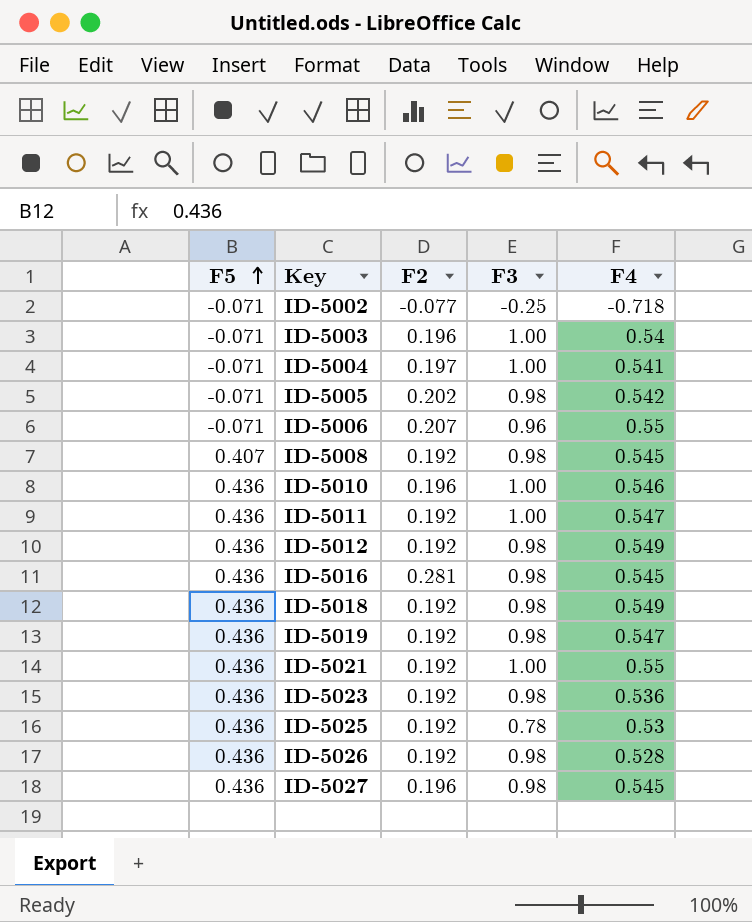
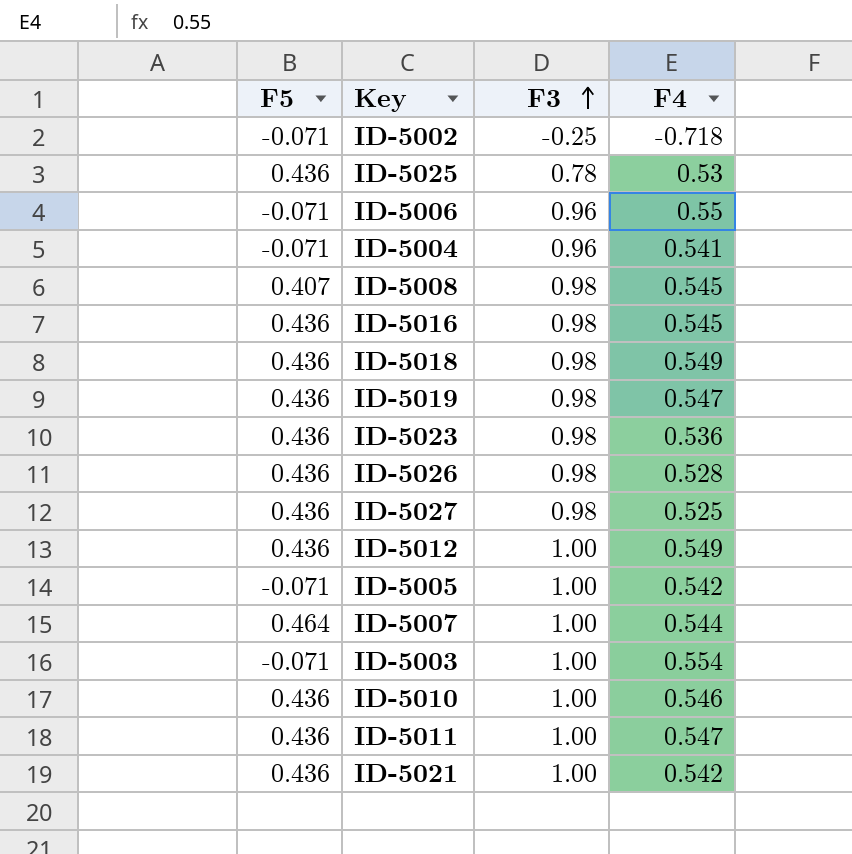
row order: F5 ascending -> F3 ascending
column F2 | position: 3 -> none
ID-5004 | F3: 1.00 -> 0.96
ID-5027 | F4: 0.545 -> 0.525
ID-5012 | F3: 0.98 -> 1.00
ID-5005 | F3: 0.98 -> 1.00
row ID-5007: none -> 0.464 | 1.00 | 0.544
ID-5003 | F4: 0.54 -> 0.554
ID-5021 | F4: 0.55 -> 0.542

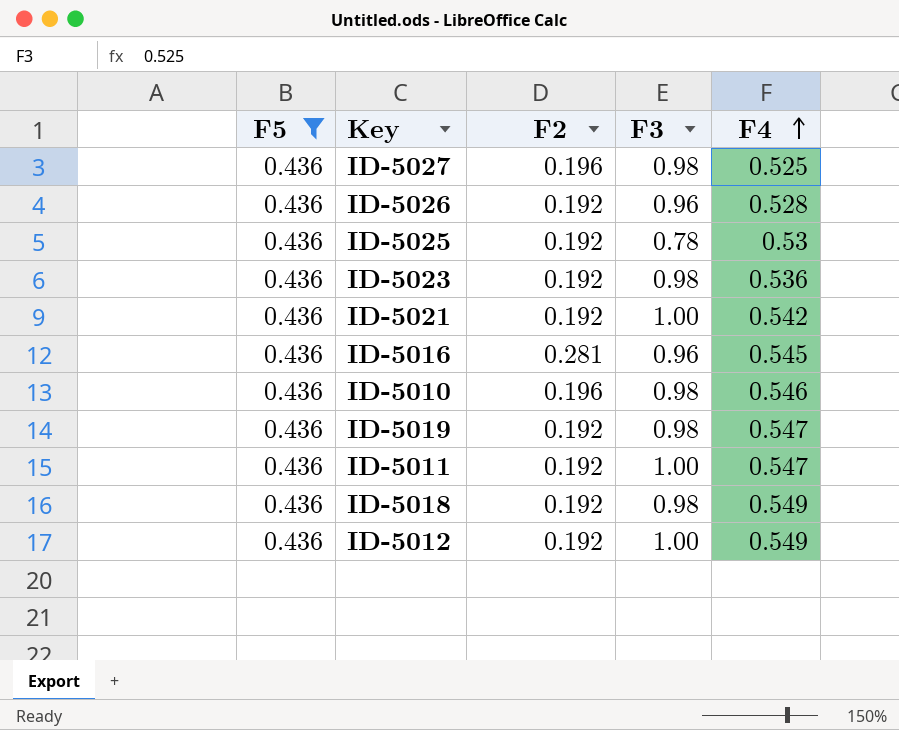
filter: none -> F5 = 0.436
row order: F3 ascending -> F4 ascending
column F2 | position: none -> 3
ID-5026 | F3: 0.98 -> 0.96
ID-5016 | F3: 0.98 -> 0.96
ID-5010 | F3: 1.00 -> 0.98

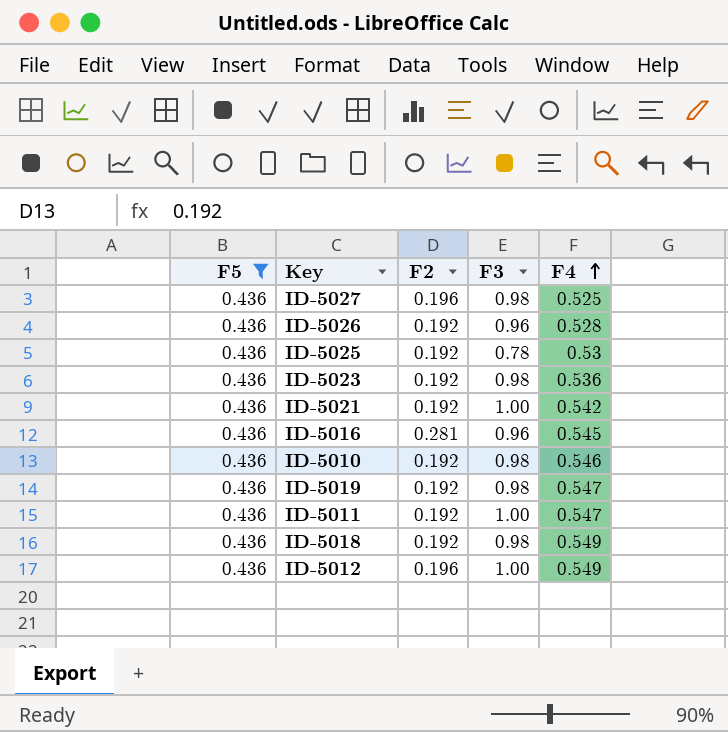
ID-5010 | F2: 0.196 -> 0.192
ID-5012 | F2: 0.192 -> 0.196

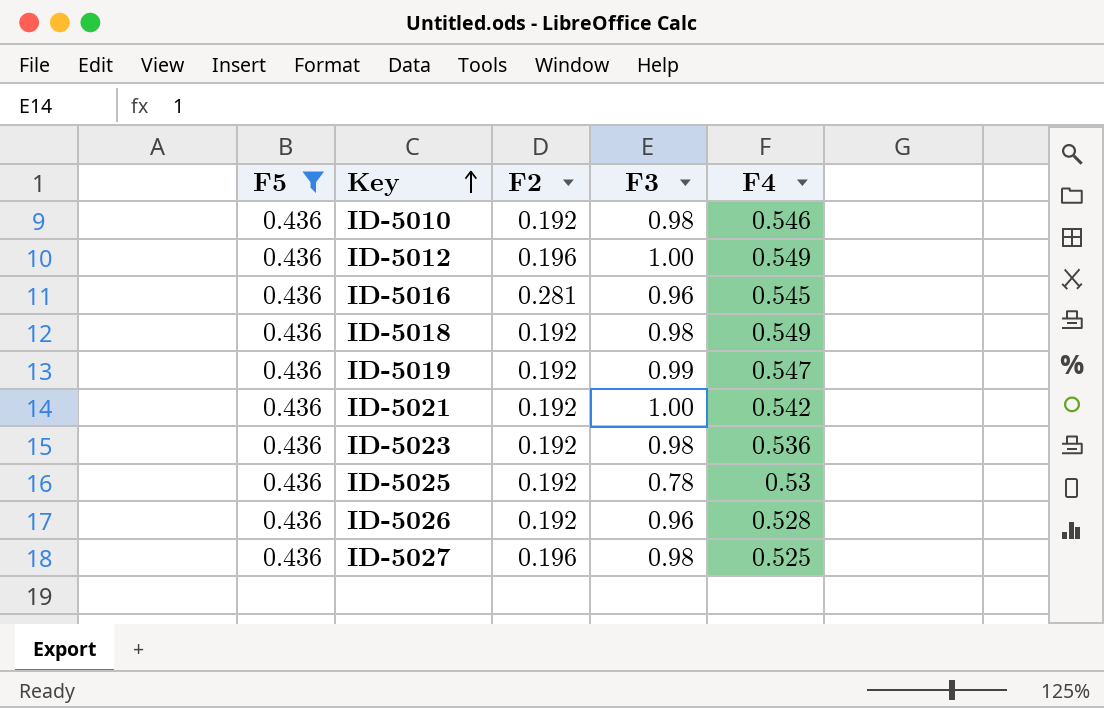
row order: F4 ascending -> Key ascending
row ID-5011: 0.436 | 0.192 | 1.00 | 0.547 -> none
ID-5019 | F3: 0.98 -> 0.99

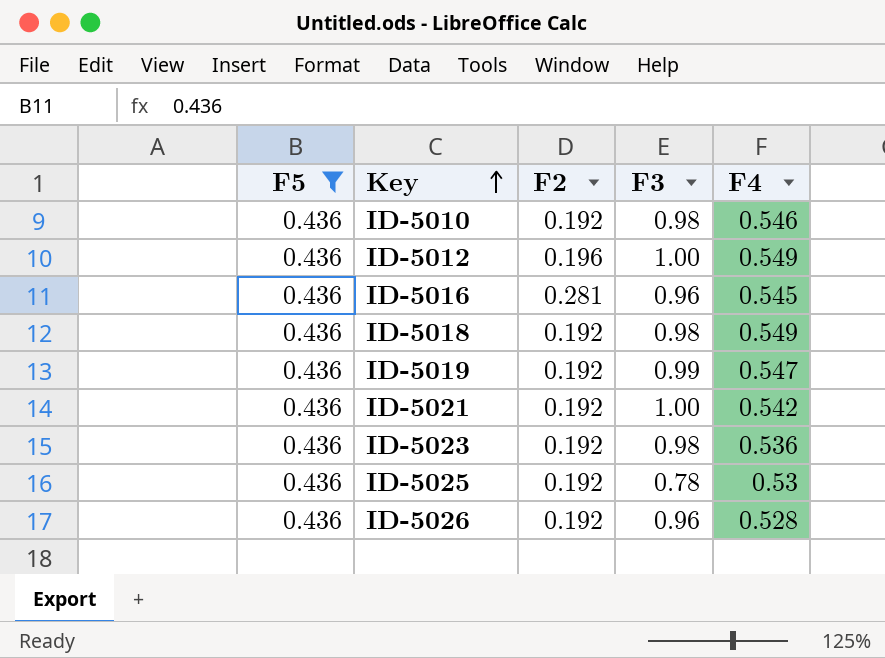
row ID-5027: 0.436 | 0.196 | 0.98 | 0.525 -> none

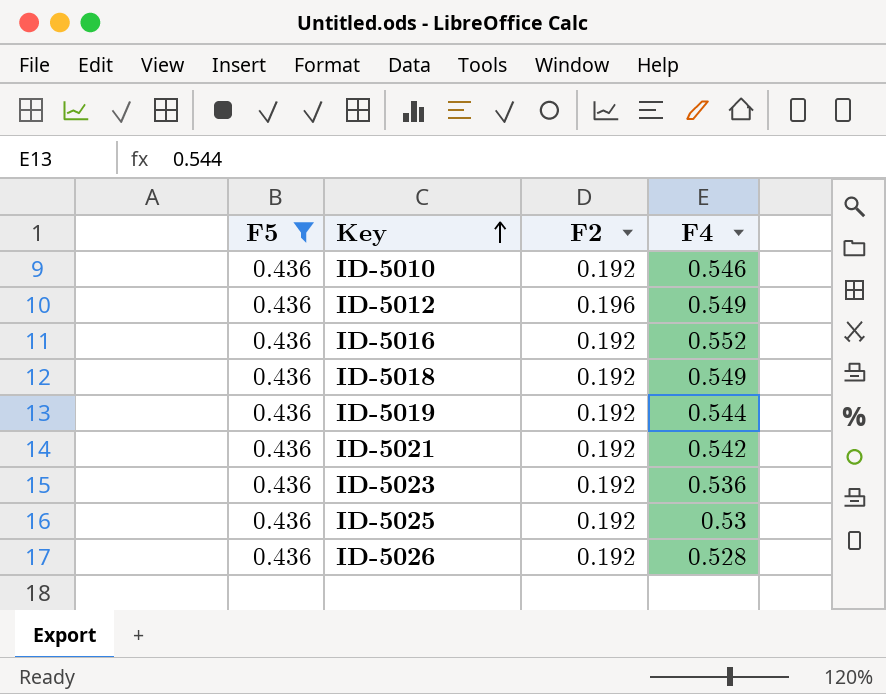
column F3 | position: 4 -> none
ID-5016 | F2: 0.281 -> 0.192
ID-5016 | F4: 0.545 -> 0.552
ID-5019 | F4: 0.547 -> 0.544

